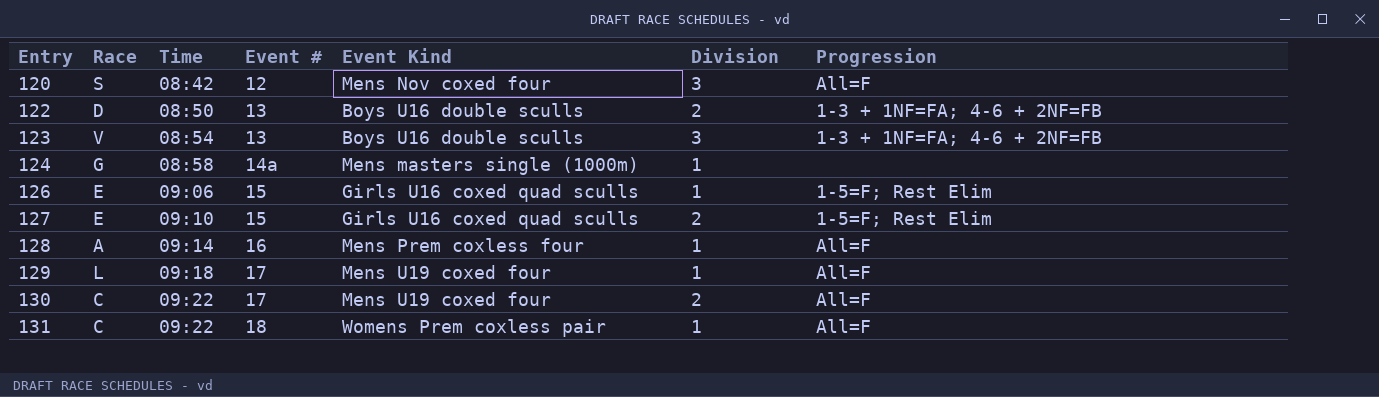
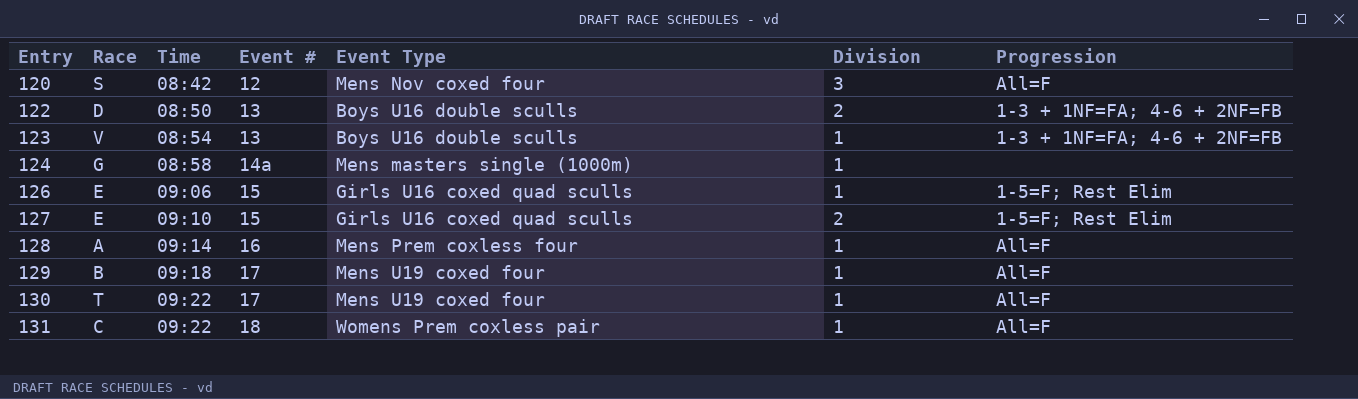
column name: Event Kind -> Event Type
123 | Division: 3 -> 1
129 | Race: L -> B
130 | Race: C -> T
130 | Division: 2 -> 1

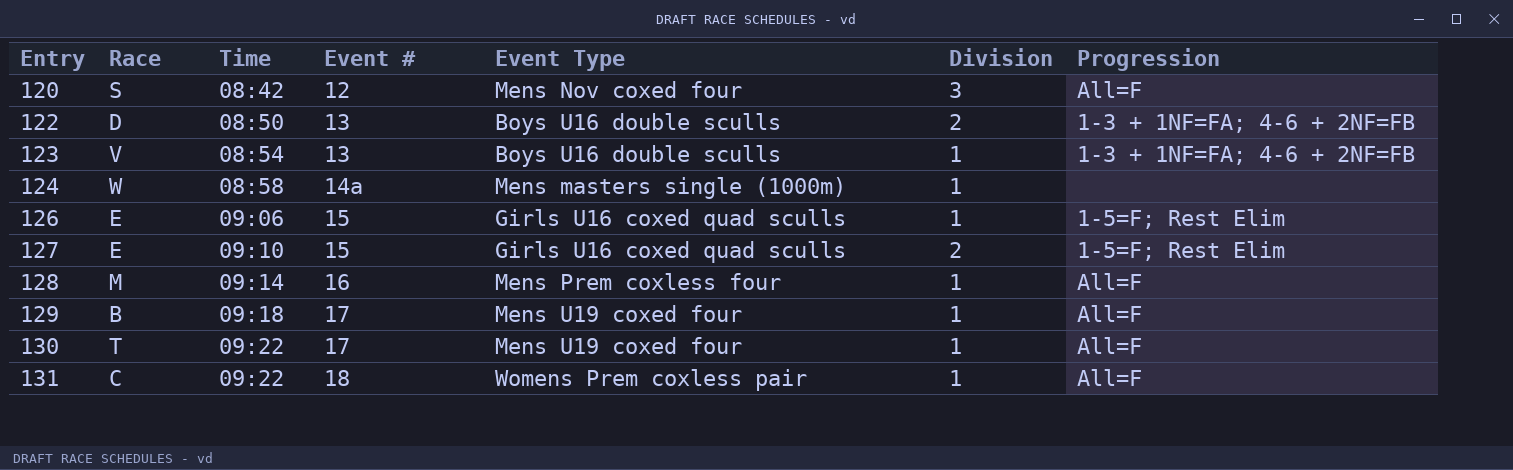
124 | Race: G -> W
128 | Race: A -> M

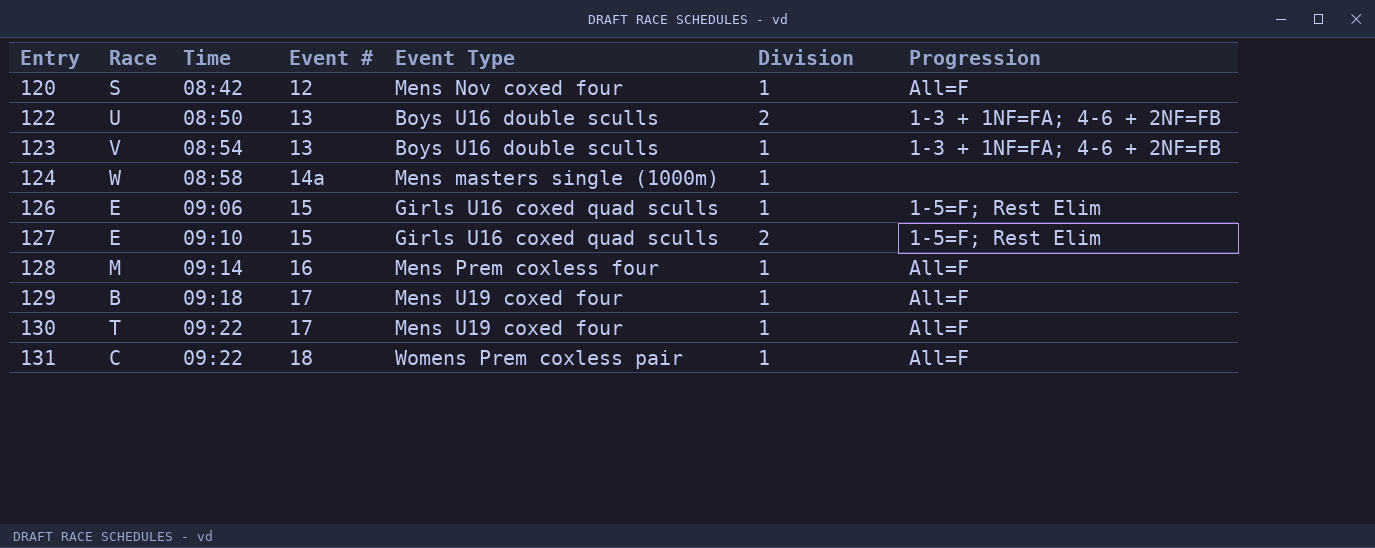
120 | Division: 3 -> 1
122 | Race: D -> U

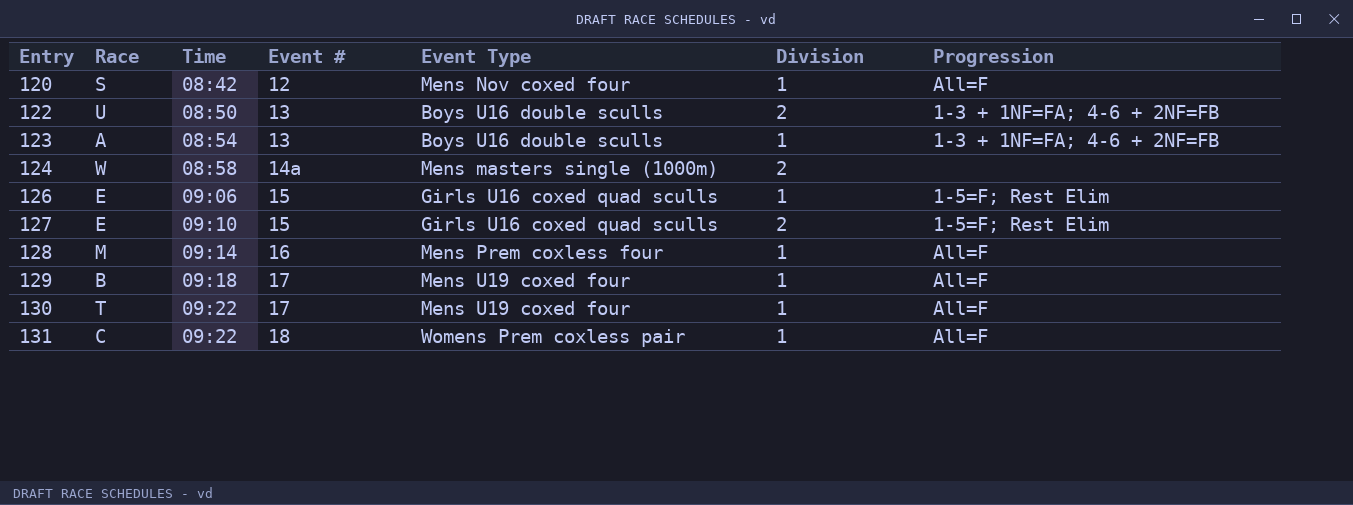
123 | Race: V -> A
124 | Division: 1 -> 2

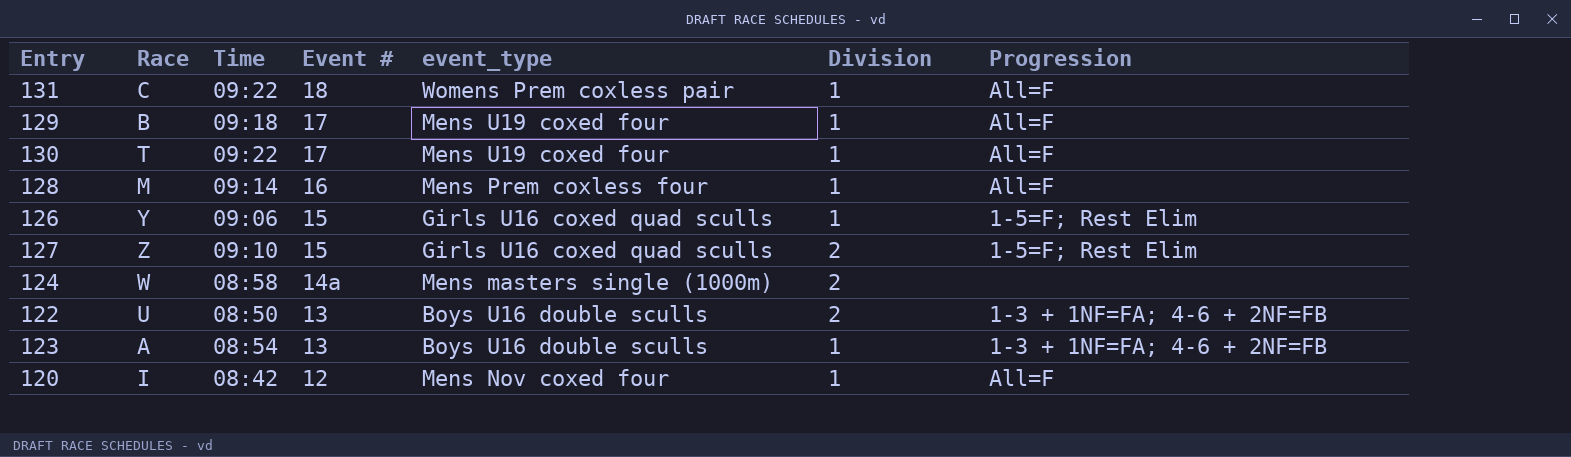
row order: Entry ascending -> Event # descending
column name: Event Type -> event_type
126 | Race: E -> Y
127 | Race: E -> Z
120 | Race: S -> I

